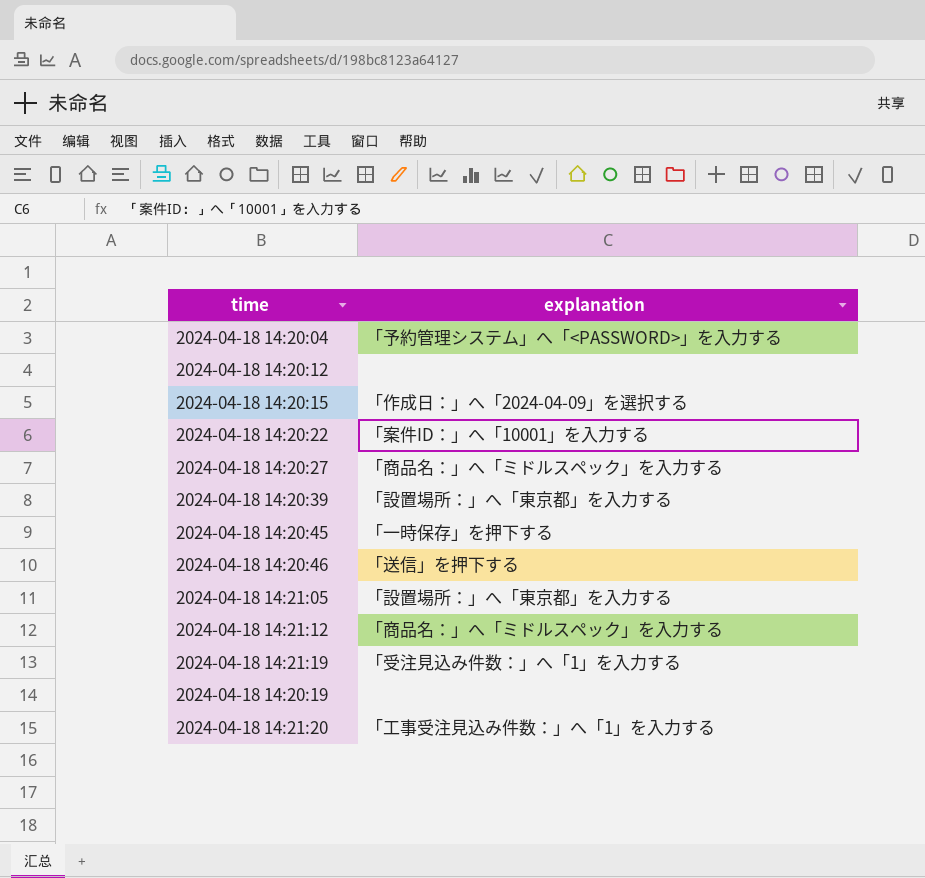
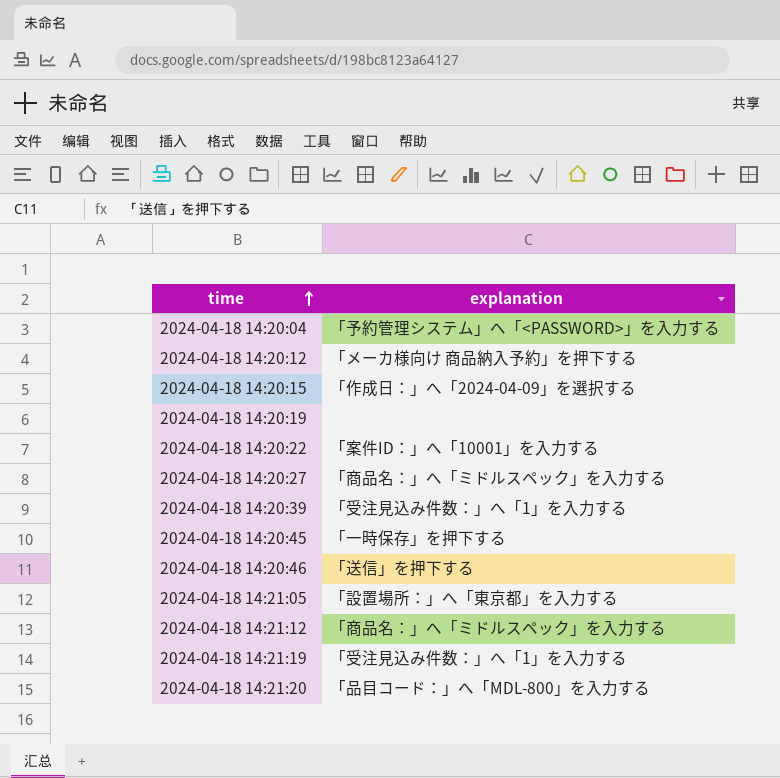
row order: none -> time ascending
2024-04-18 14:20:12 | explanation: none -> 「メーカ様向け 商品納入予約」を押下する
2024-04-18 14:20:39 | explanation: 「設置場所：」へ「東京都」を入力する -> 「受注見込み件数：」へ「1」を入力する
2024-04-18 14:21:20 | explanation: 「工事受注見込み件数：」へ「1」を入力する -> 「品目コード：」へ「MDL-800」を入力する

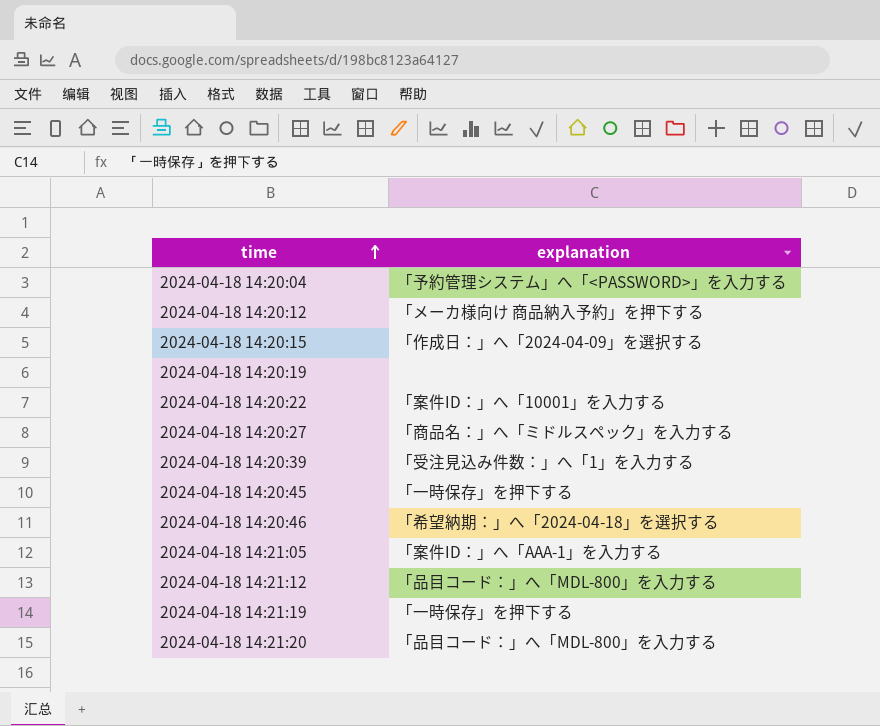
2024-04-18 14:20:46 | explanation: 「送信」を押下する -> 「希望納期：」へ「2024-04-18」を選択する
2024-04-18 14:21:05 | explanation: 「設置場所：」へ「東京都」を入力する -> 「案件ID：」へ「AAA-1」を入力する
2024-04-18 14:21:12 | explanation: 「商品名：」へ「ミドルスペック」を入力する -> 「品目コード：」へ「MDL-800」を入力する
2024-04-18 14:21:19 | explanation: 「受注見込み件数：」へ「1」を入力する -> 「一時保存」を押下する

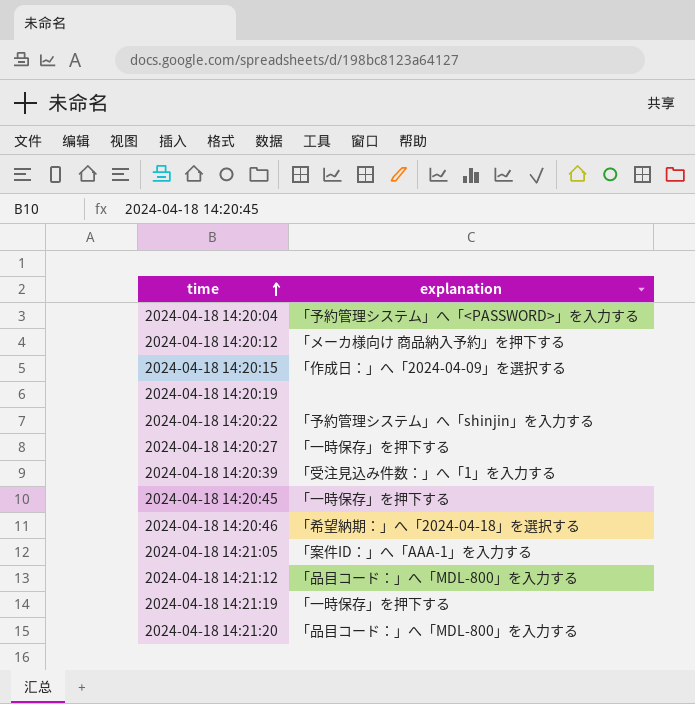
2024-04-18 14:20:22 | explanation: 「案件ID：」へ「10001」を入力する -> 「予約管理システム」へ「shinjin」を入力する
2024-04-18 14:20:27 | explanation: 「商品名：」へ「ミドルスペック」を入力する -> 「一時保存」を押下する

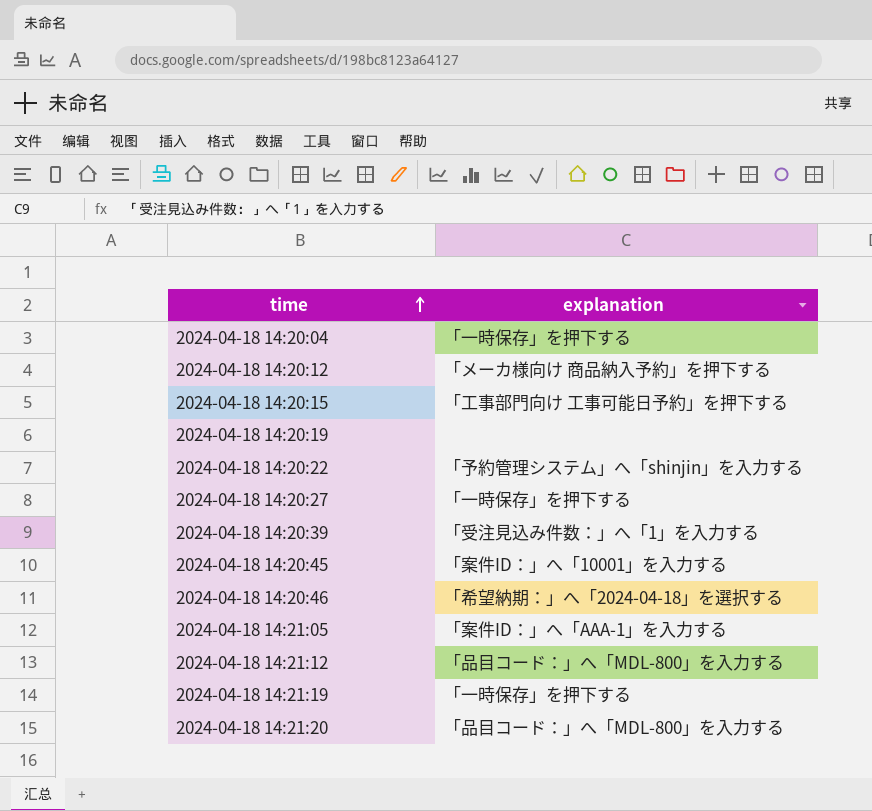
2024-04-18 14:20:04 | explanation: 「予約管理システム」へ「<PASSWORD>」を入力する -> 「一時保存」を押下する
2024-04-18 14:20:15 | explanation: 「作成日：」へ「2024-04-09」を選択する -> 「工事部門向け 工事可能日予約」を押下する
2024-04-18 14:20:45 | explanation: 「一時保存」を押下する -> 「案件ID：」へ「10001」を入力する

